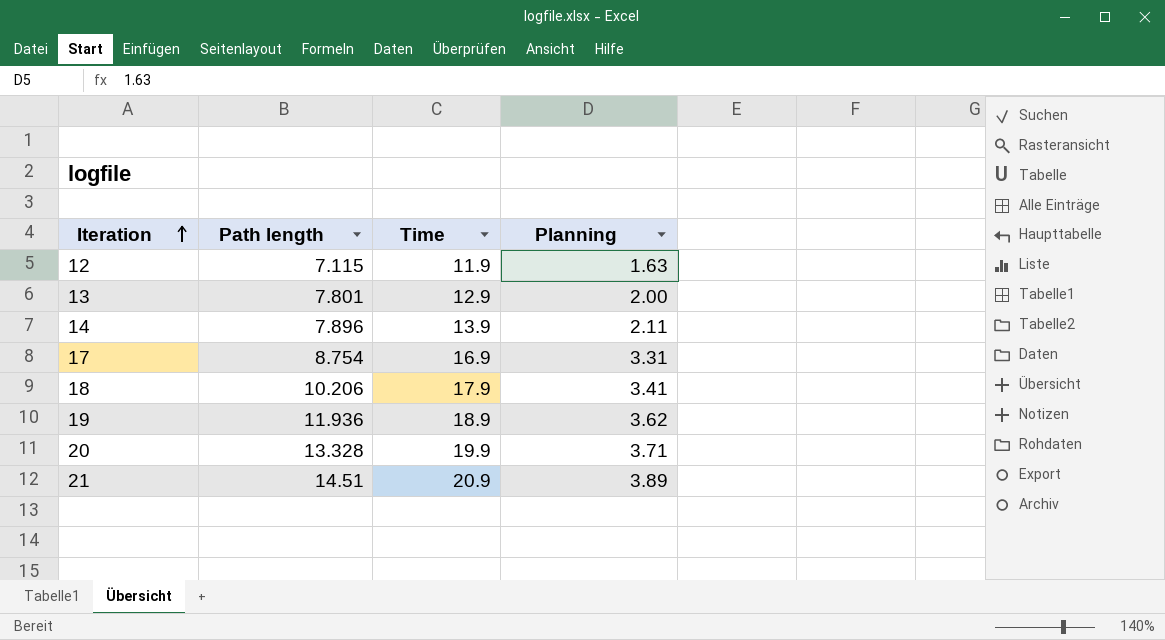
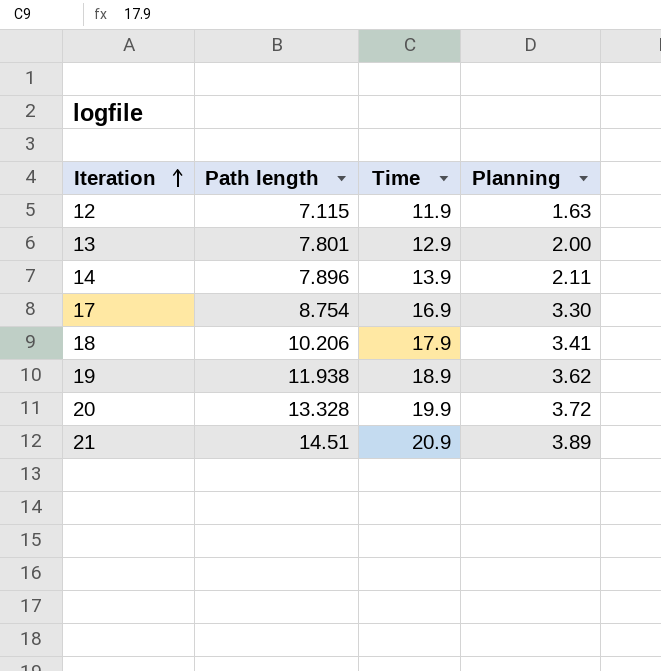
17 | Planning: 3.31 -> 3.30
19 | Path length: 11.936 -> 11.938
20 | Planning: 3.71 -> 3.72

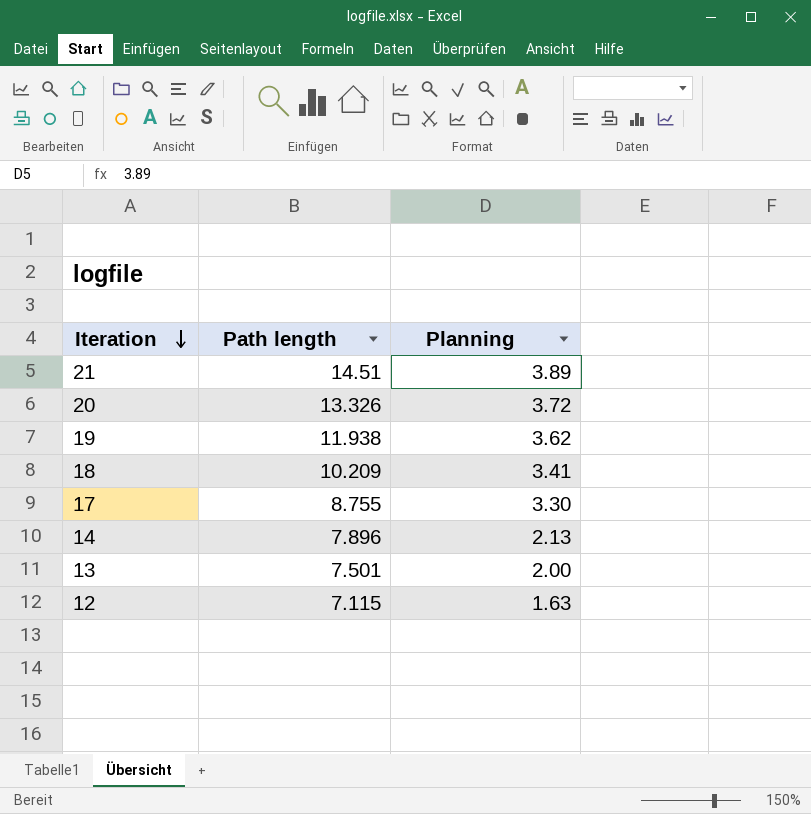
row order: Iteration ascending -> Iteration descending
column Time | position: 3 -> none
20 | Path length: 13.328 -> 13.326
18 | Path length: 10.206 -> 10.209
17 | Path length: 8.754 -> 8.755
14 | Planning: 2.11 -> 2.13
13 | Path length: 7.801 -> 7.501

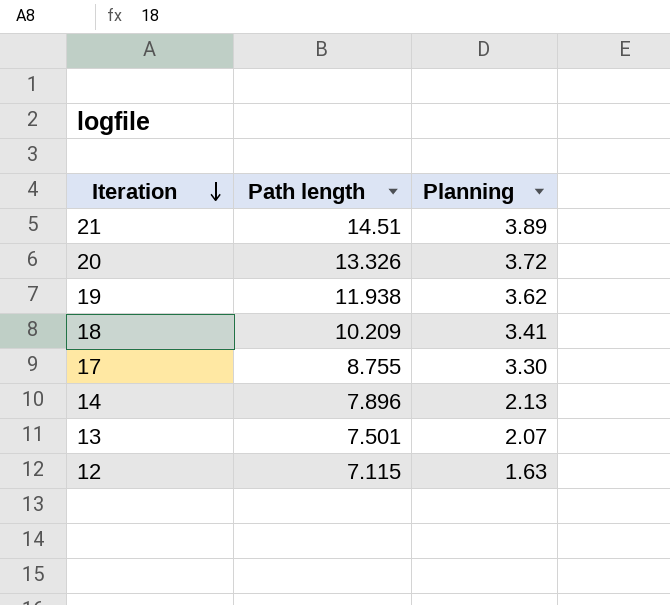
13 | Planning: 2.00 -> 2.07

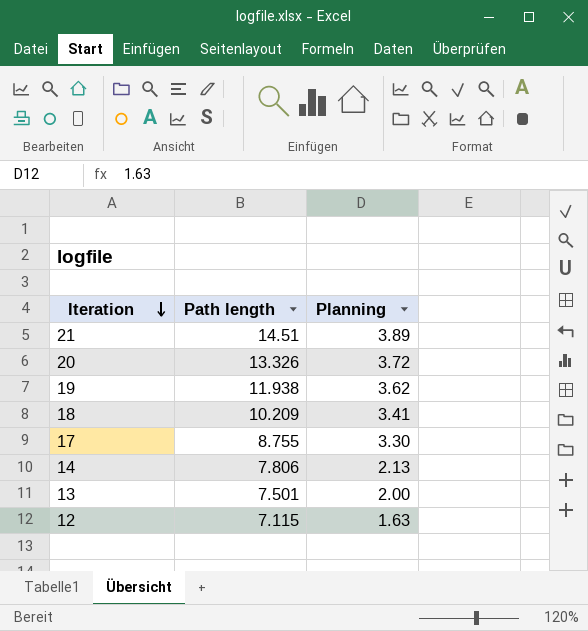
14 | Path length: 7.896 -> 7.806
13 | Planning: 2.07 -> 2.00

